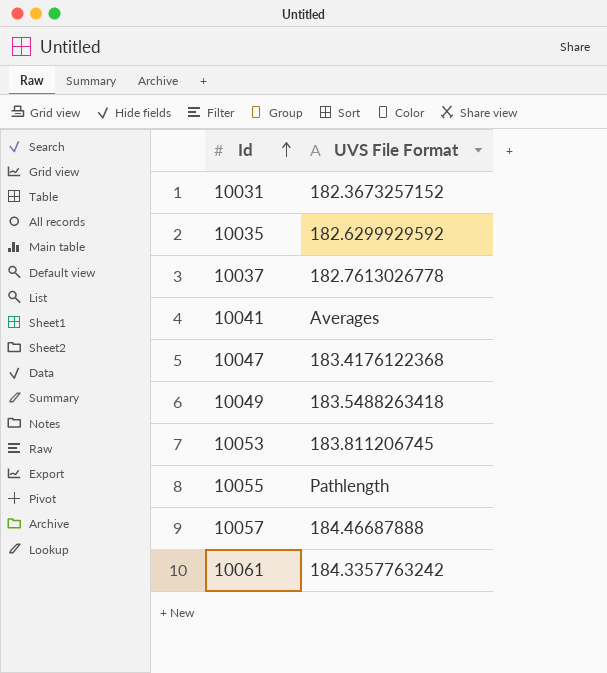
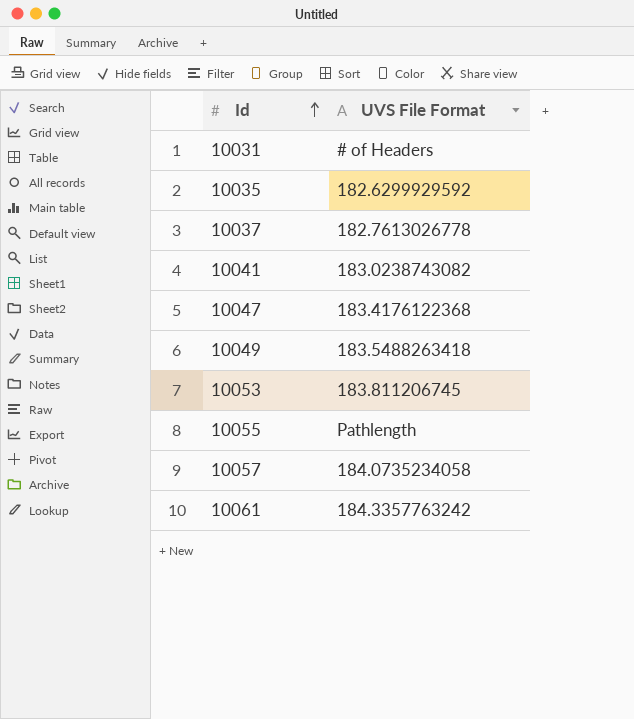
10031 | UVS File Format: 182.3673257152 -> # of Headers
10041 | UVS File Format: Averages -> 183.0238743082
10057 | UVS File Format: 184.46687888 -> 184.0735234058

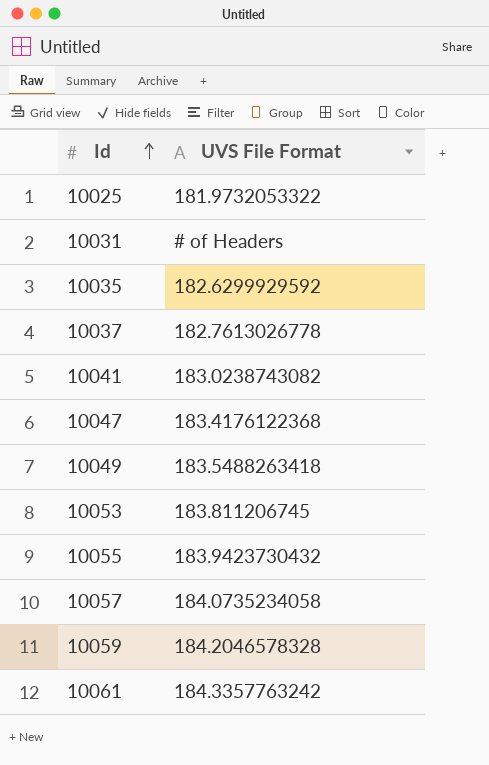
row 10025: none -> 181.9732053322
10055 | UVS File Format: Pathlength -> 183.9423730432
row 10059: none -> 184.2046578328

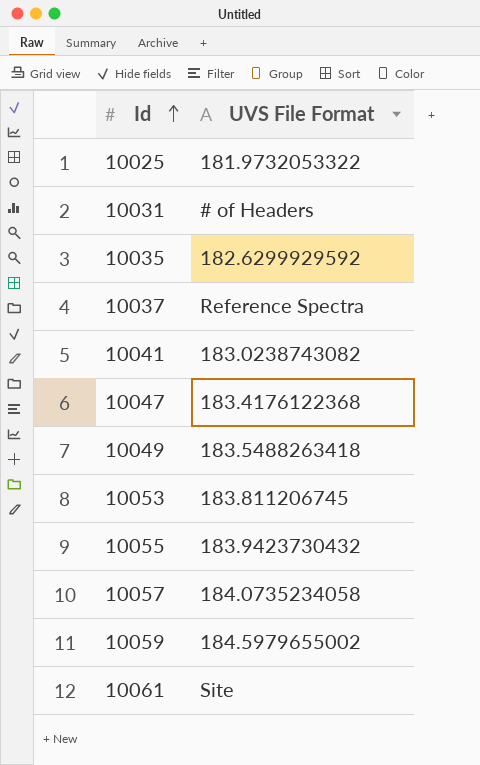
10037 | UVS File Format: 182.7613026778 -> Reference Spectra
10059 | UVS File Format: 184.2046578328 -> 184.5979655002
10061 | UVS File Format: 184.3357763242 -> Site

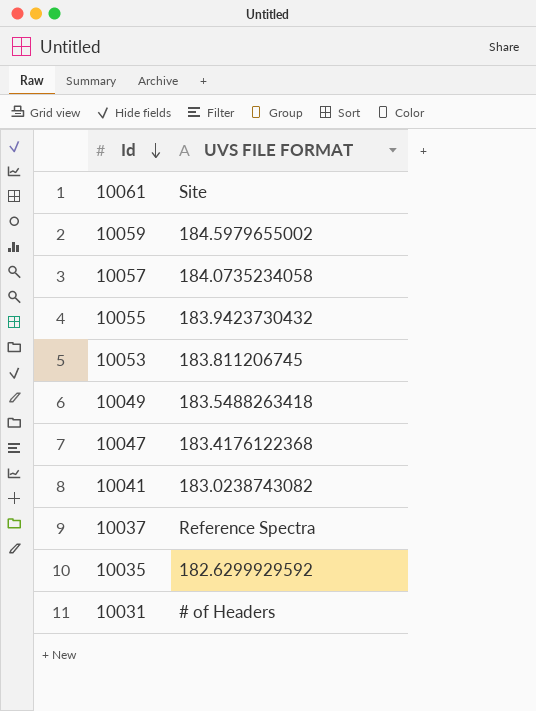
row order: Id ascending -> Id descending
column name: UVS File Format -> UVS FILE FORMAT
row 10025: 181.9732053322 -> none

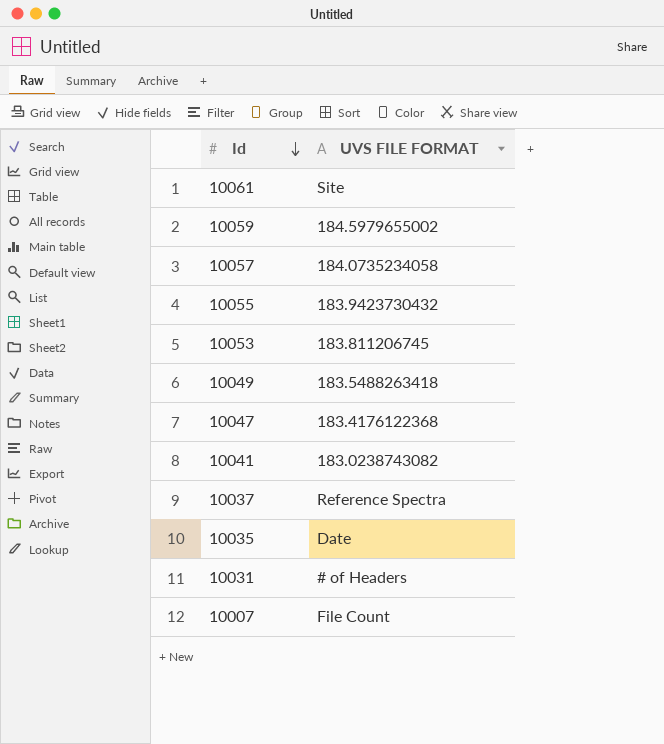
10035 | UVS FILE FORMAT: 182.6299929592 -> Date
row 10007: none -> File Count

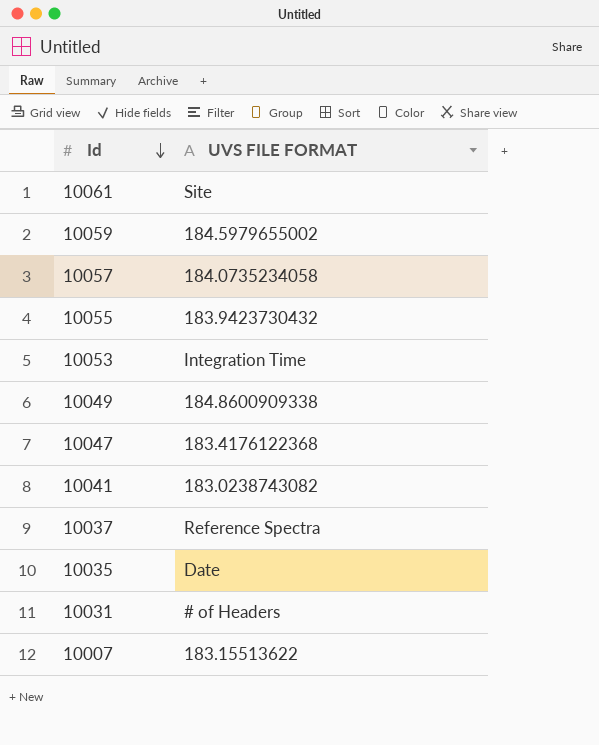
10053 | UVS FILE FORMAT: 183.811206745 -> Integration Time
10049 | UVS FILE FORMAT: 183.5488263418 -> 184.8600909338
10007 | UVS FILE FORMAT: File Count -> 183.15513622

